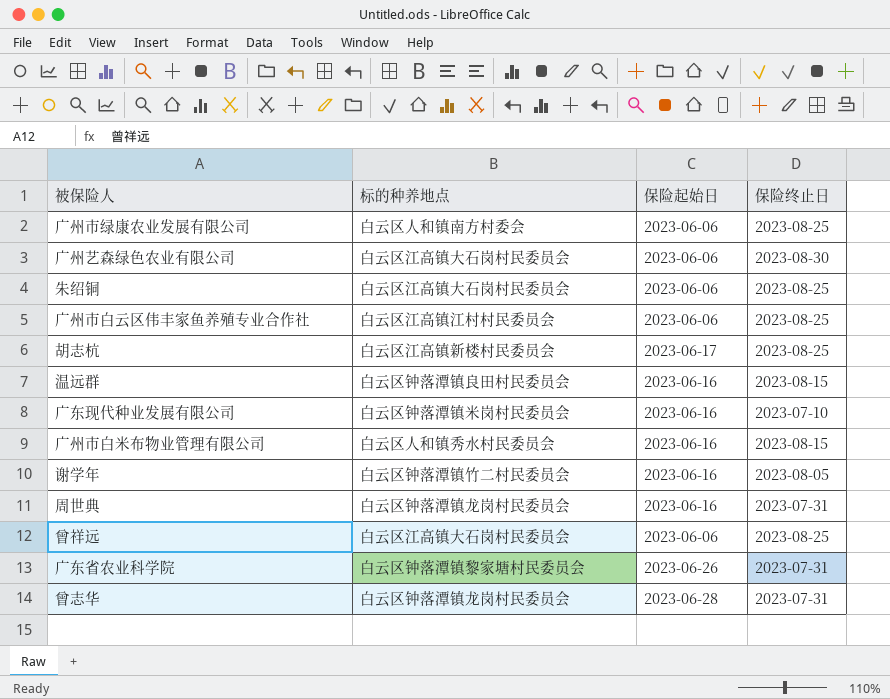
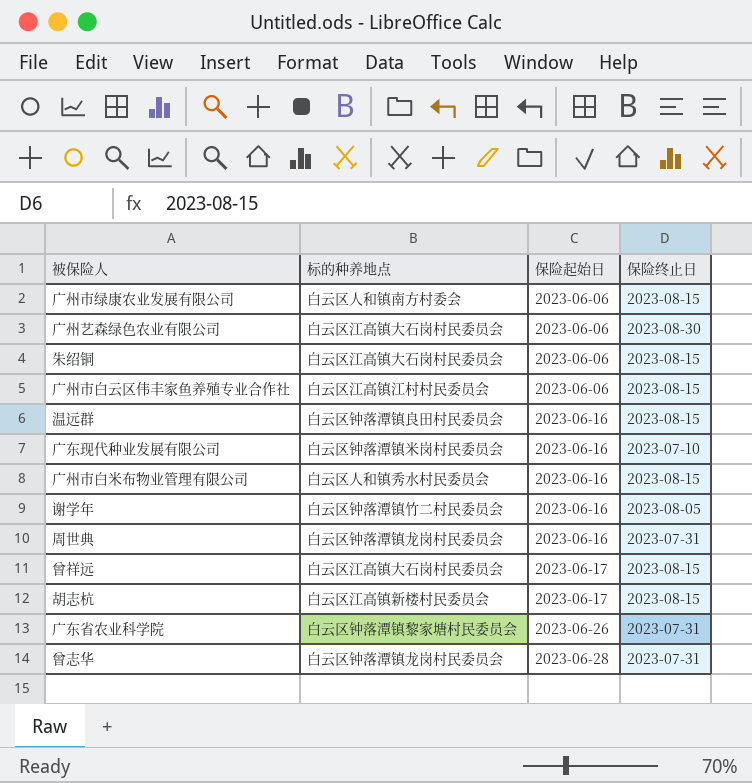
row order: none -> 保险起始日 ascending
广州市绿康农业发展有限公司 | 保险终止日: 2023-08-25 -> 2023-08-15
朱绍铜 | 保险终止日: 2023-08-25 -> 2023-08-15
广州市白云区伟丰家鱼养殖专业合作社 | 保险终止日: 2023-08-25 -> 2023-08-15
曾祥远 | 保险起始日: 2023-06-06 -> 2023-06-17
曾祥远 | 保险终止日: 2023-08-25 -> 2023-08-15
胡志杭 | 保险终止日: 2023-08-25 -> 2023-08-15

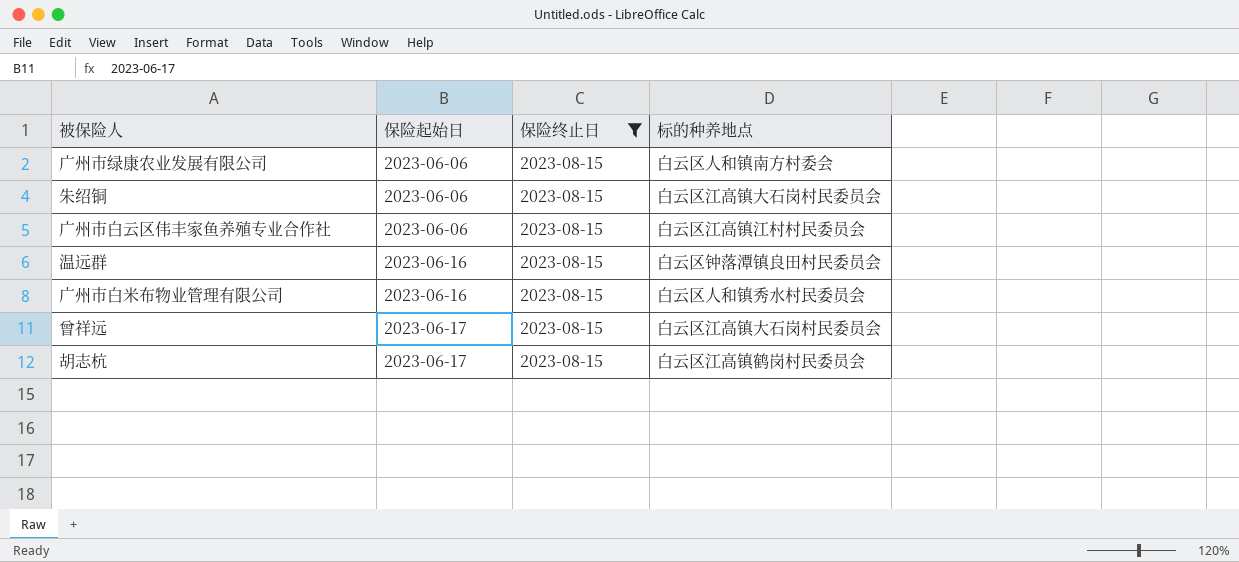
filter: none -> 保险终止日 = 2023-08-15
column 标的种养地点 | position: 2 -> 4
胡志杭 | 标的种养地点: 白云区江高镇新楼村民委员会 -> 白云区江高镇鹤岗村民委员会

